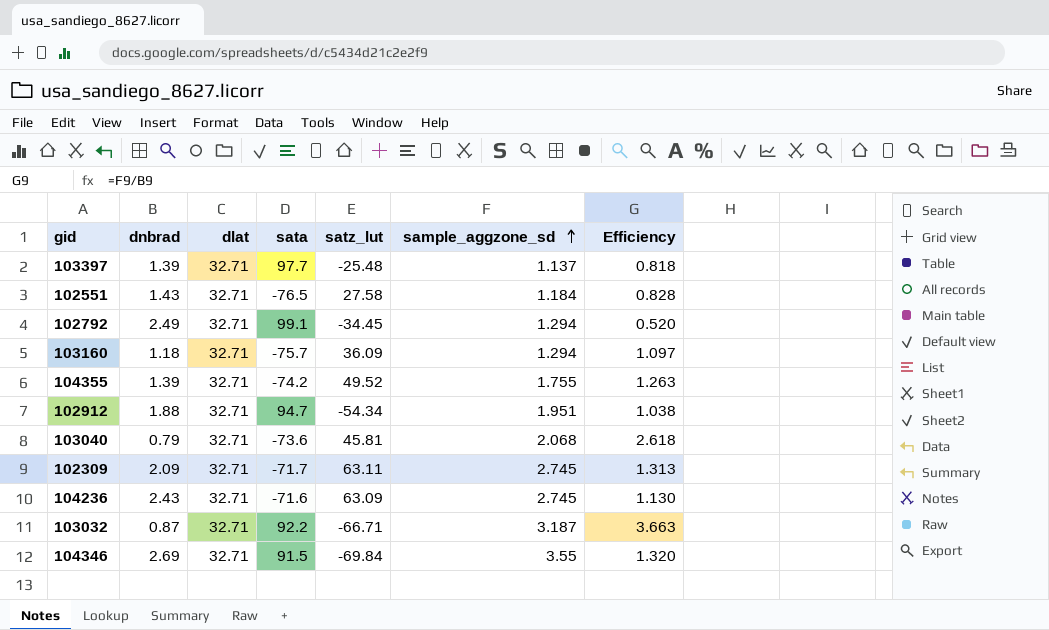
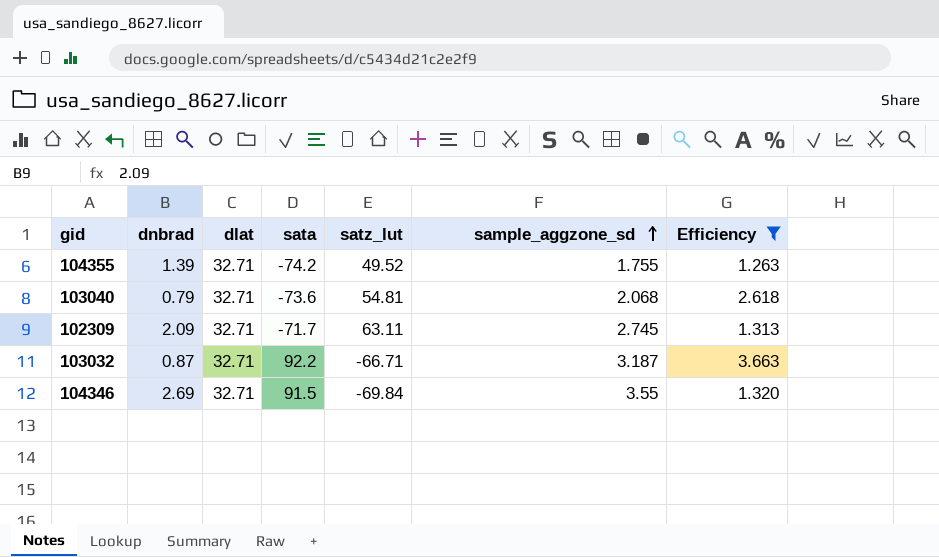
filter: none -> Efficiency >= 1.263
103040 | satz_lut: 45.81 -> 54.81

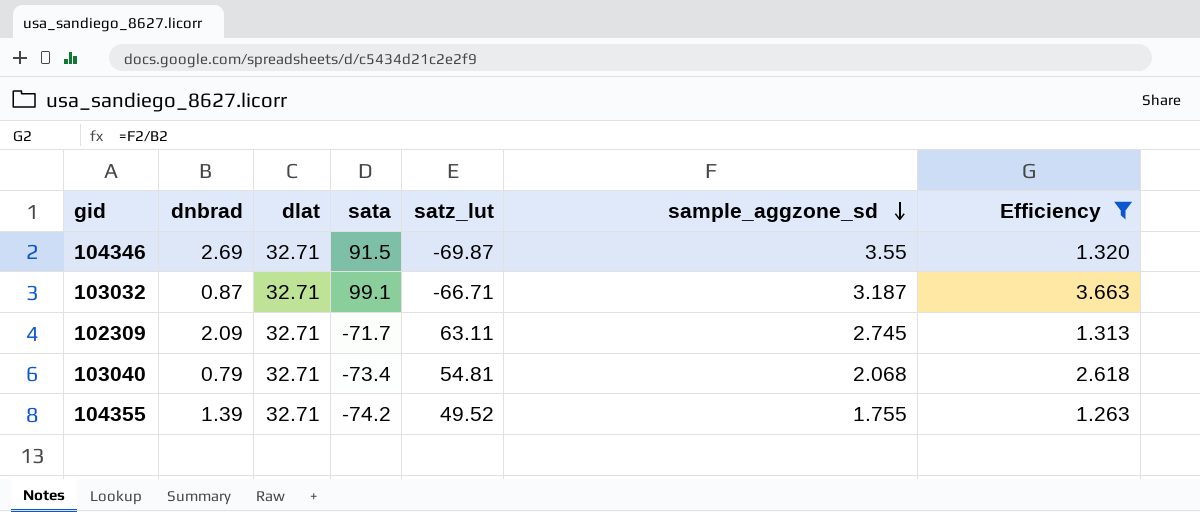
row order: sample_aggzone_sd ascending -> sample_aggzone_sd descending
104346 | satz_lut: -69.84 -> -69.87
103032 | sata: 92.2 -> 99.1
103040 | sata: -73.6 -> -73.4

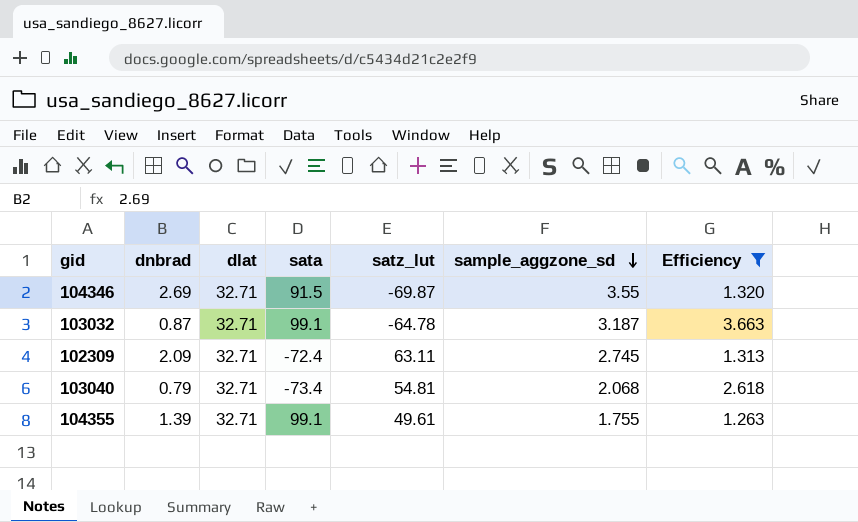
103032 | satz_lut: -66.71 -> -64.78
102309 | sata: -71.7 -> -72.4
104355 | sata: -74.2 -> 99.1
104355 | satz_lut: 49.52 -> 49.61

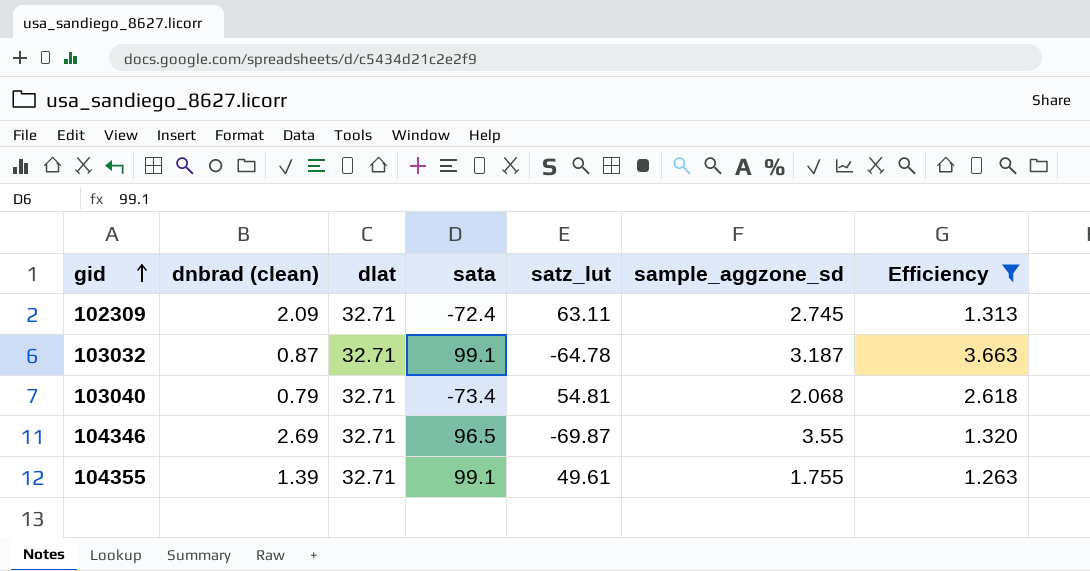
row order: sample_aggzone_sd descending -> gid ascending
column name: dnbrad -> dnbrad (clean)
104346 | sata: 91.5 -> 96.5

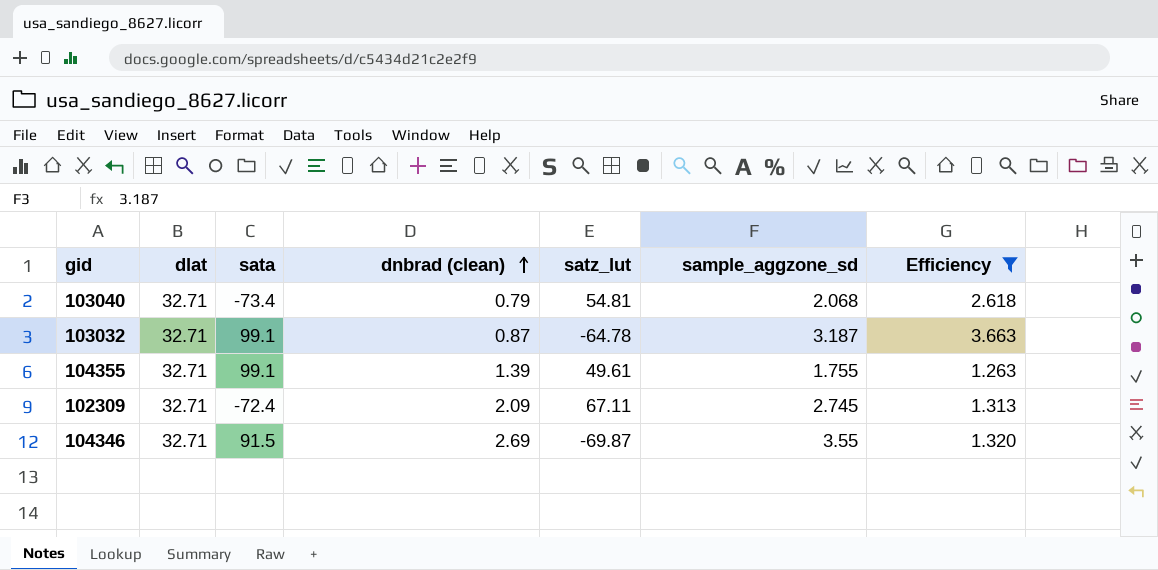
row order: gid ascending -> dnbrad (clean) ascending
column dnbrad (clean) | position: 2 -> 4
102309 | satz_lut: 63.11 -> 67.11
104346 | sata: 96.5 -> 91.5

